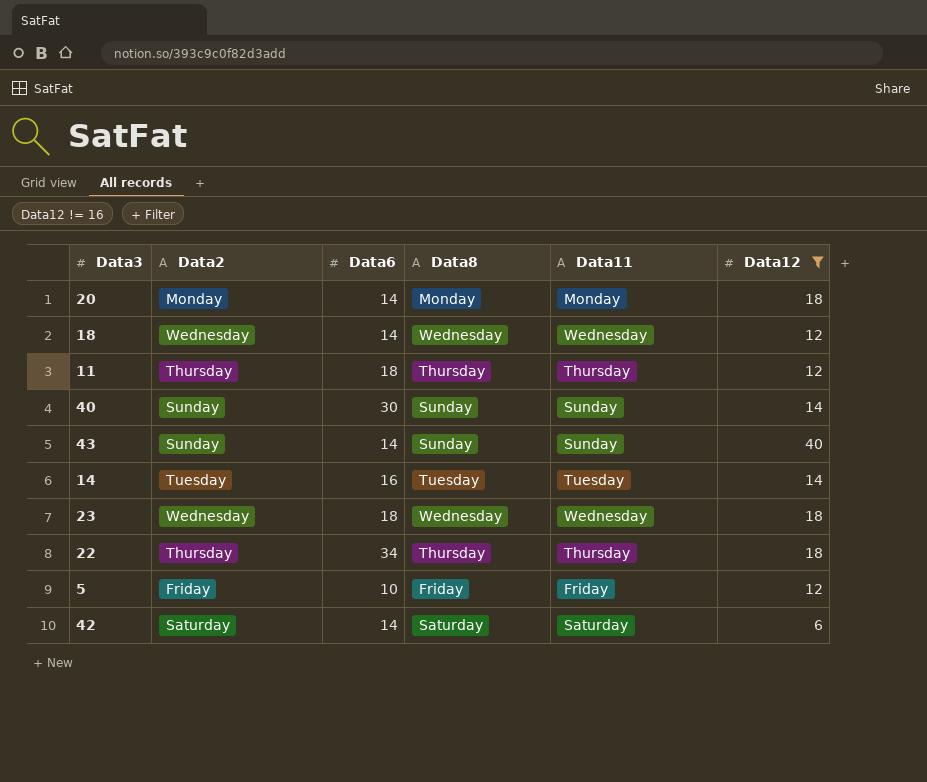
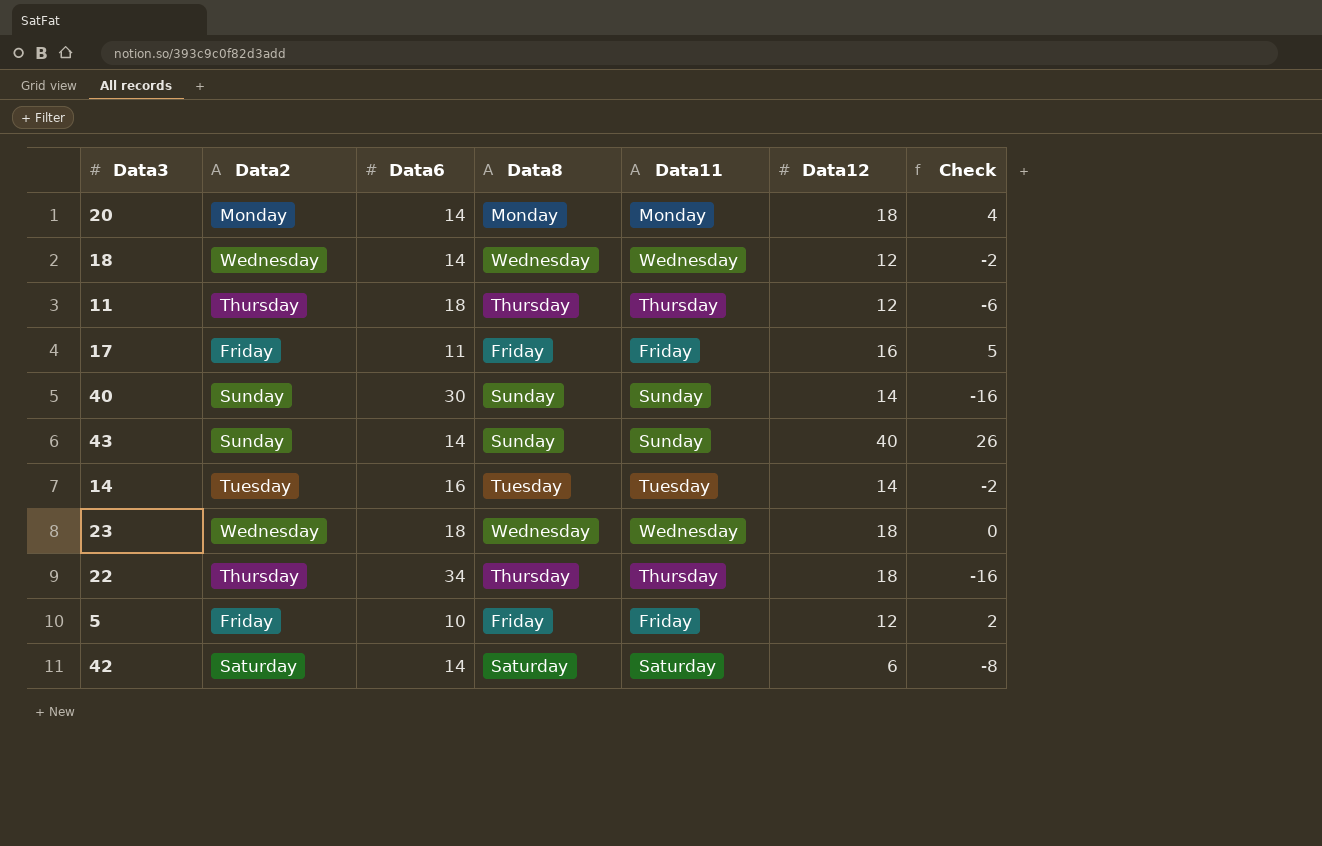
filter: Data12 != 16 -> none
column Check | formula: none -> [Data12] - [Data6]

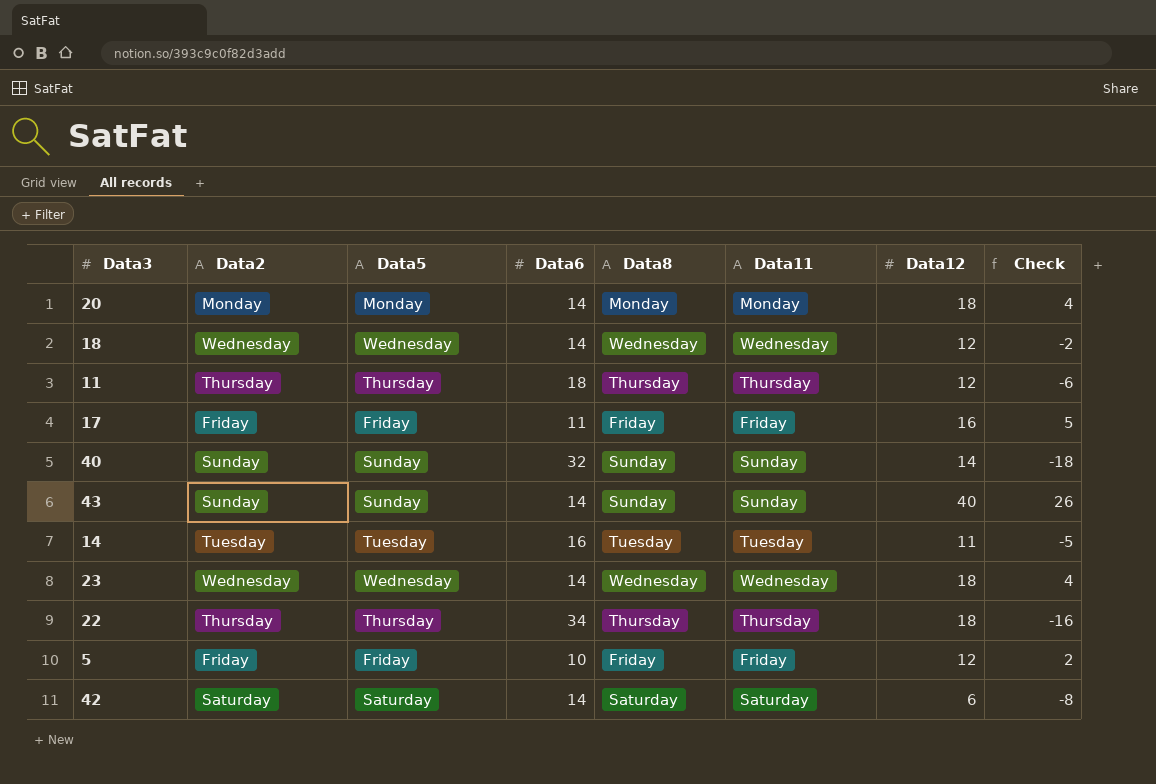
column Data5 | position: none -> 3
40 | Data6: 30 -> 32
40 | Check: -16 -> -18
14 | Data12: 14 -> 11
14 | Check: -2 -> -5
23 | Data6: 18 -> 14
23 | Check: 0 -> 4

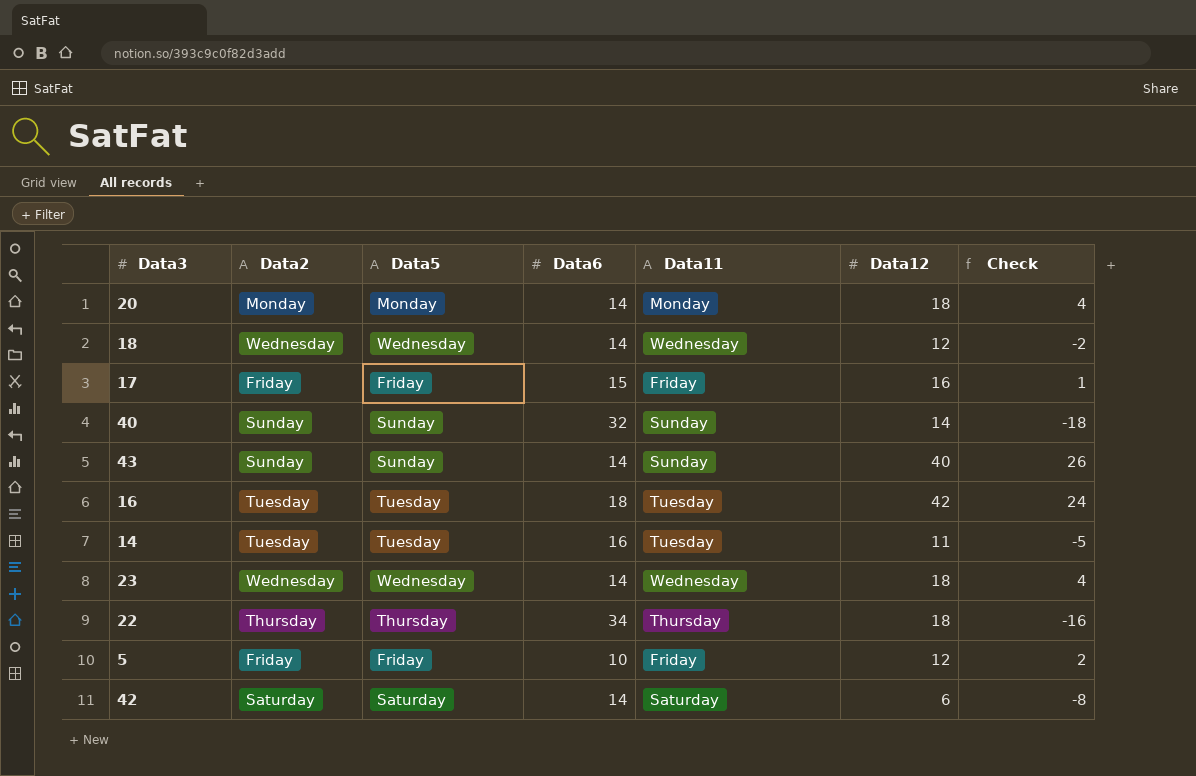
column Data8 | position: 5 -> none
row 11: Thursday | Thursday | 18 | Thursday | Thursday | 12 | -6 -> none
17 | Data6: 11 -> 15
17 | Check: 5 -> 1
row 16: none -> Tuesday | Tuesday | 18 | Tuesday | 42 | 24

